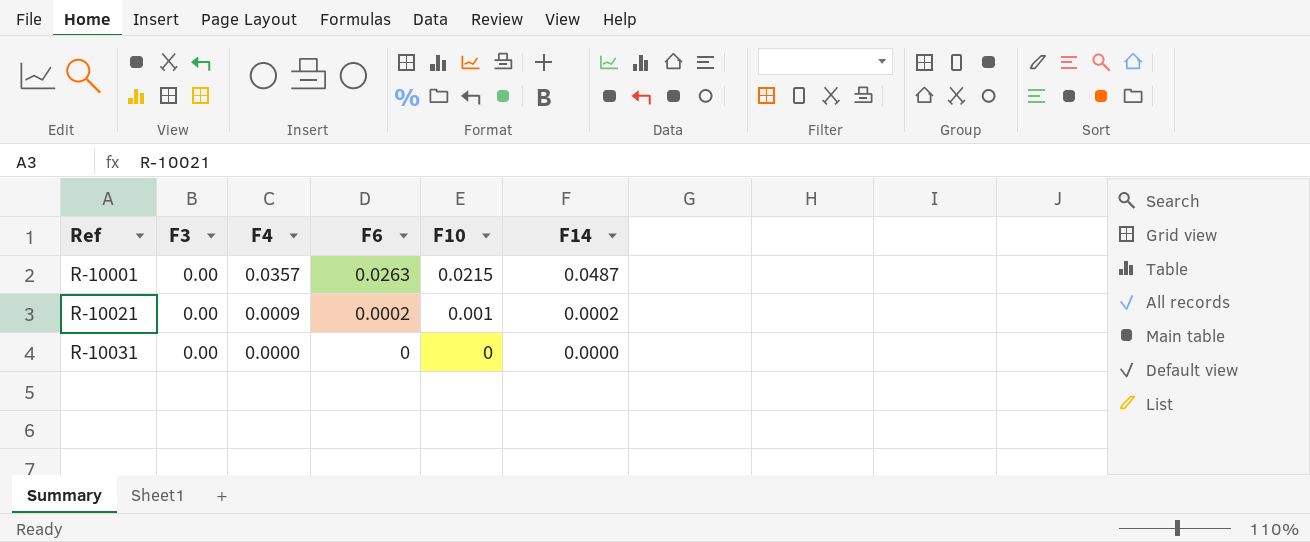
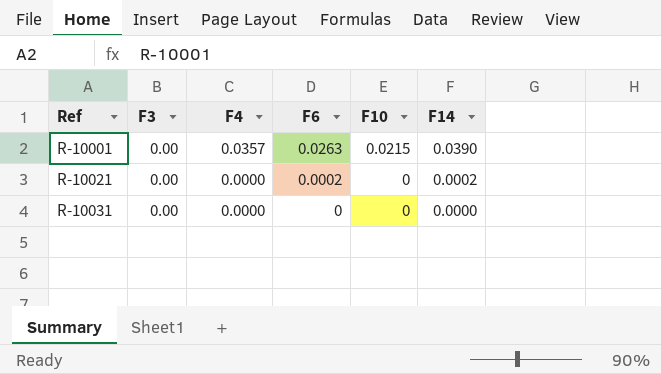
R-10001 | F14: 0.0487 -> 0.0390
R-10021 | F4: 0.0009 -> 0.0000
R-10021 | F10: 0.001 -> 0

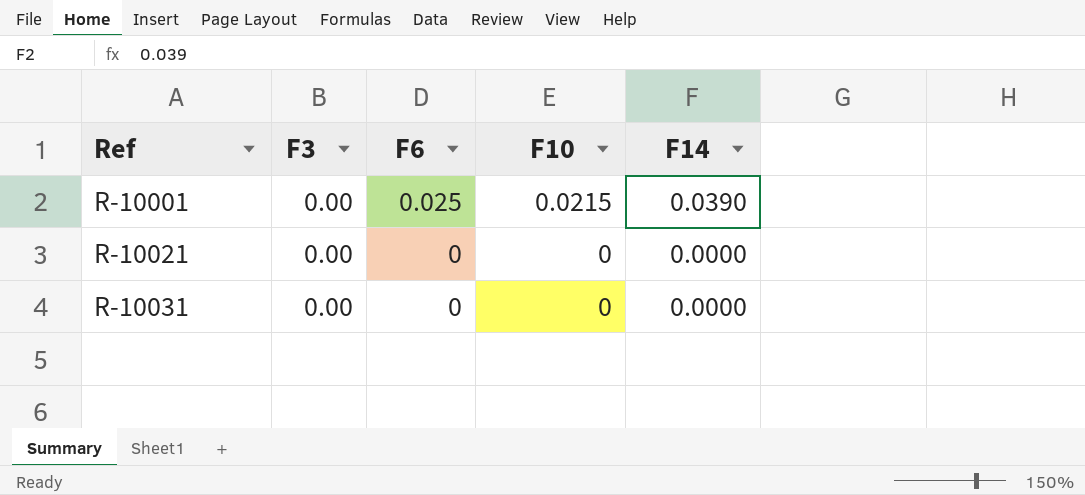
column F4 | position: 3 -> none
R-10001 | F6: 0.0263 -> 0.025
R-10021 | F6: 0.0002 -> 0
R-10021 | F14: 0.0002 -> 0.0000

